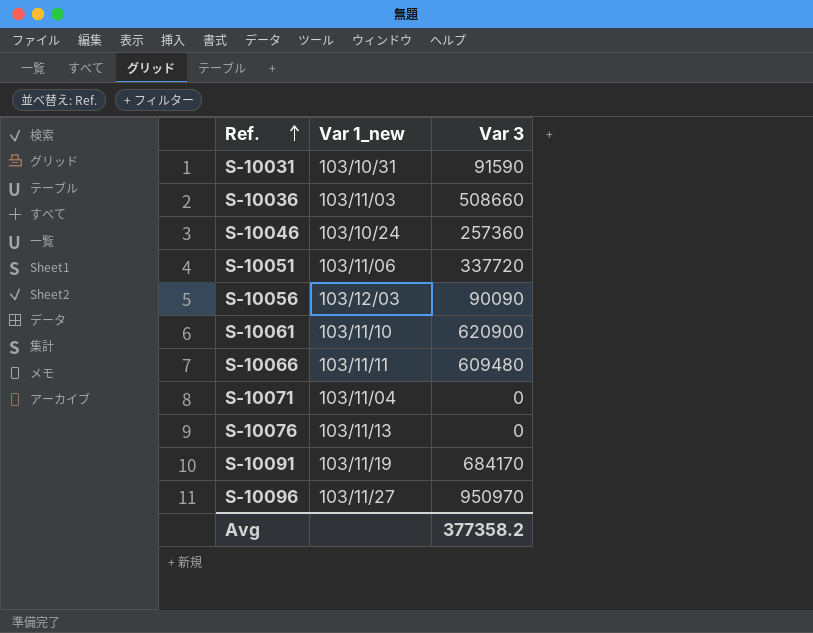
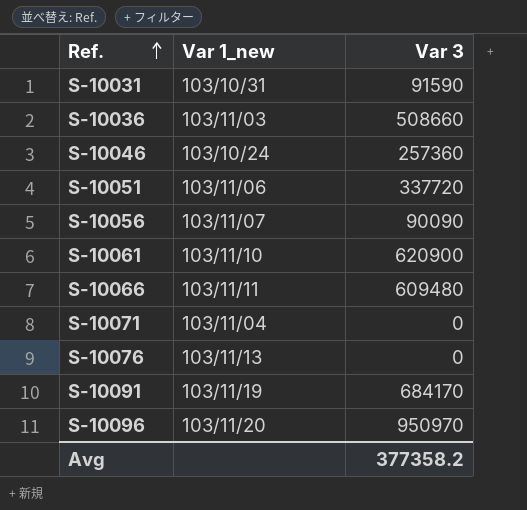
S-10056 | Var 1_new: 103/12/03 -> 103/11/07
S-10096 | Var 1_new: 103/11/27 -> 103/11/20

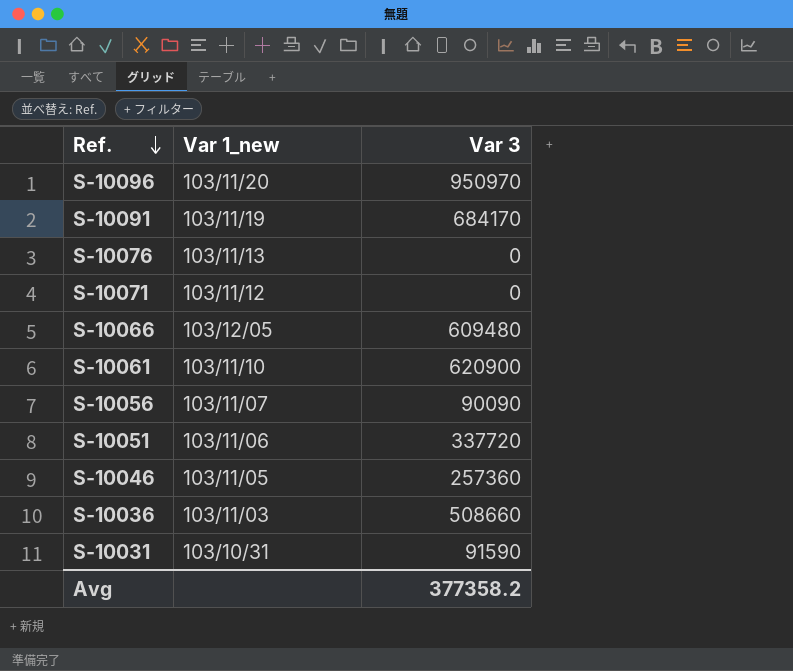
row order: Ref. ascending -> Ref. descending
S-10071 | Var 1_new: 103/11/04 -> 103/11/12
S-10066 | Var 1_new: 103/11/11 -> 103/12/05
S-10046 | Var 1_new: 103/10/24 -> 103/11/05

